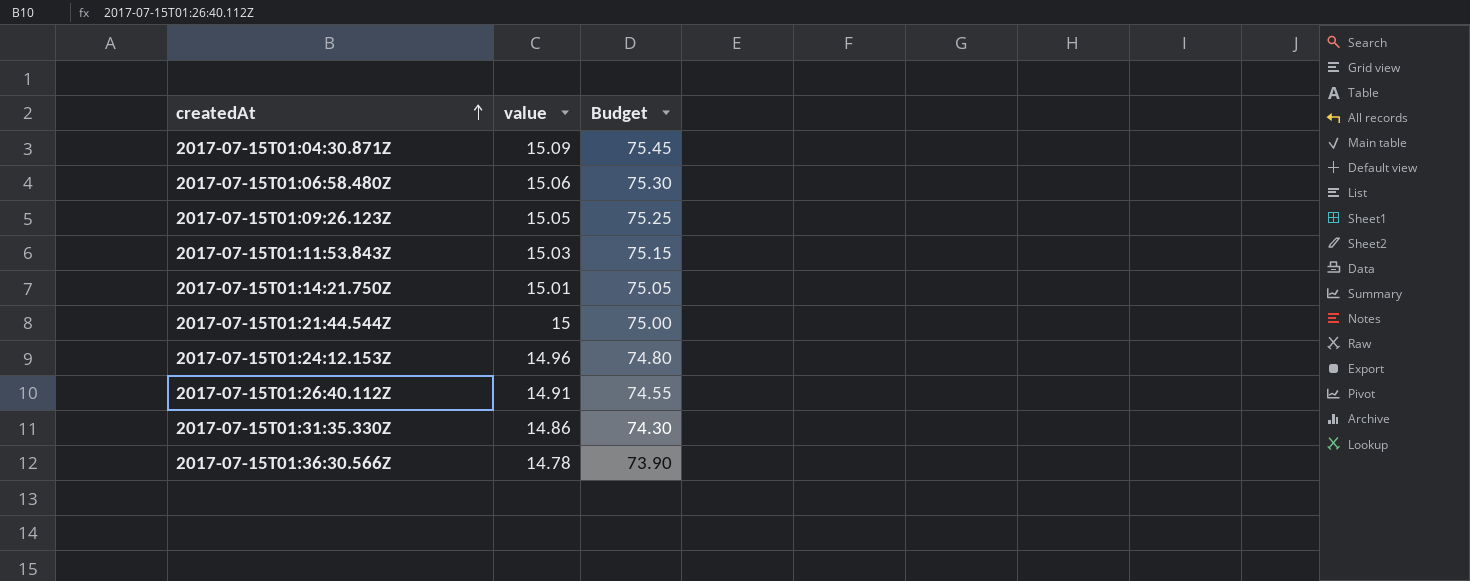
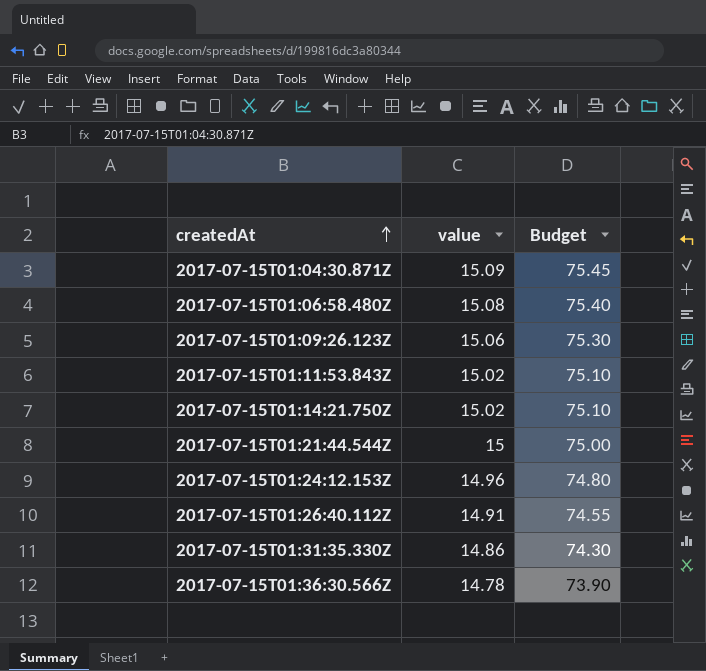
2017-07-15T01:06:58.480Z | value: 15.06 -> 15.08
2017-07-15T01:06:58.480Z | Budget: 75.30 -> 75.40
2017-07-15T01:09:26.123Z | value: 15.05 -> 15.06
2017-07-15T01:09:26.123Z | Budget: 75.25 -> 75.30
2017-07-15T01:11:53.843Z | value: 15.03 -> 15.02
2017-07-15T01:11:53.843Z | Budget: 75.15 -> 75.10
2017-07-15T01:14:21.750Z | value: 15.01 -> 15.02
2017-07-15T01:14:21.750Z | Budget: 75.05 -> 75.10

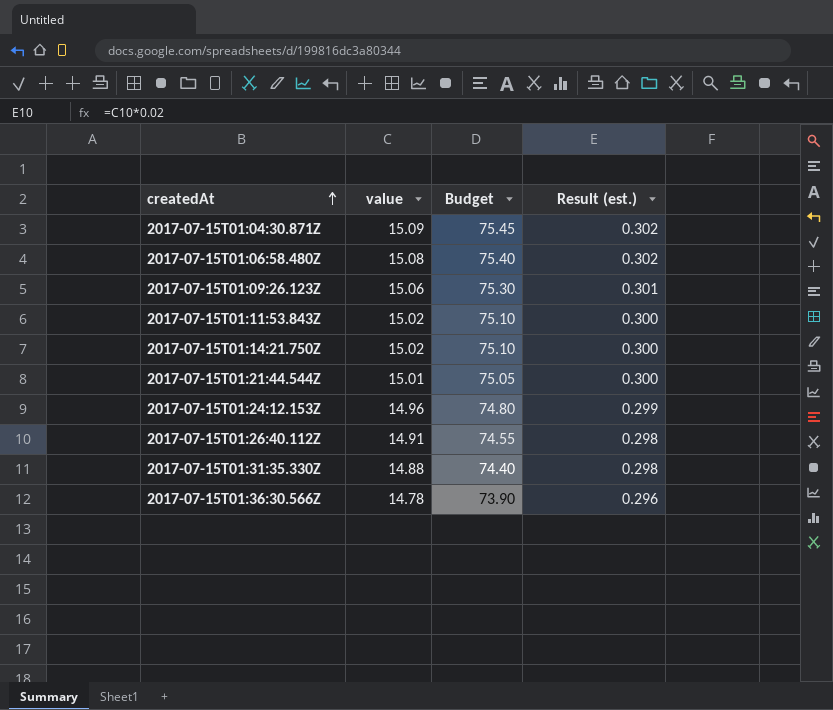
column Result (est.) | formula: none -> [value] * 0.02
2017-07-15T01:21:44.544Z | value: 15 -> 15.01
2017-07-15T01:21:44.544Z | Budget: 75.00 -> 75.05
2017-07-15T01:31:35.330Z | value: 14.86 -> 14.88
2017-07-15T01:31:35.330Z | Budget: 74.30 -> 74.40

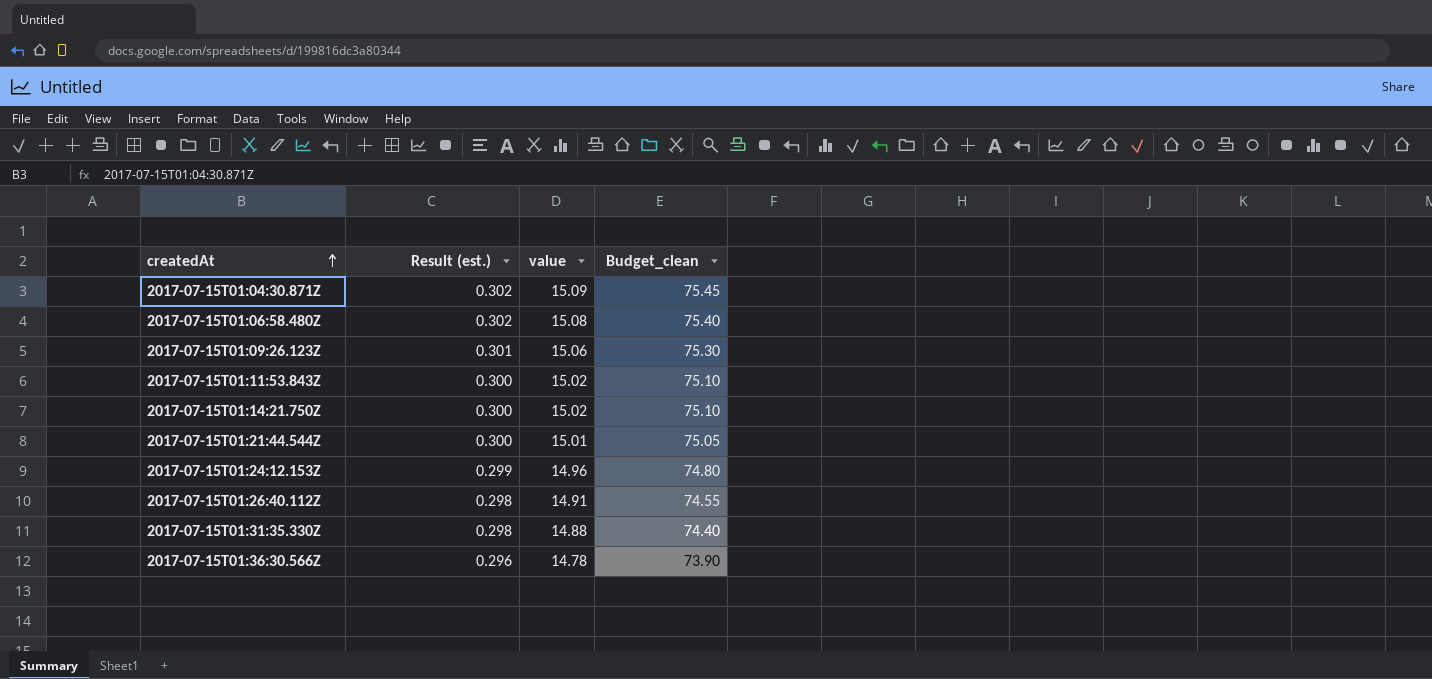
column Result (est.) | position: 4 -> 2
column name: Budget -> Budget_clean

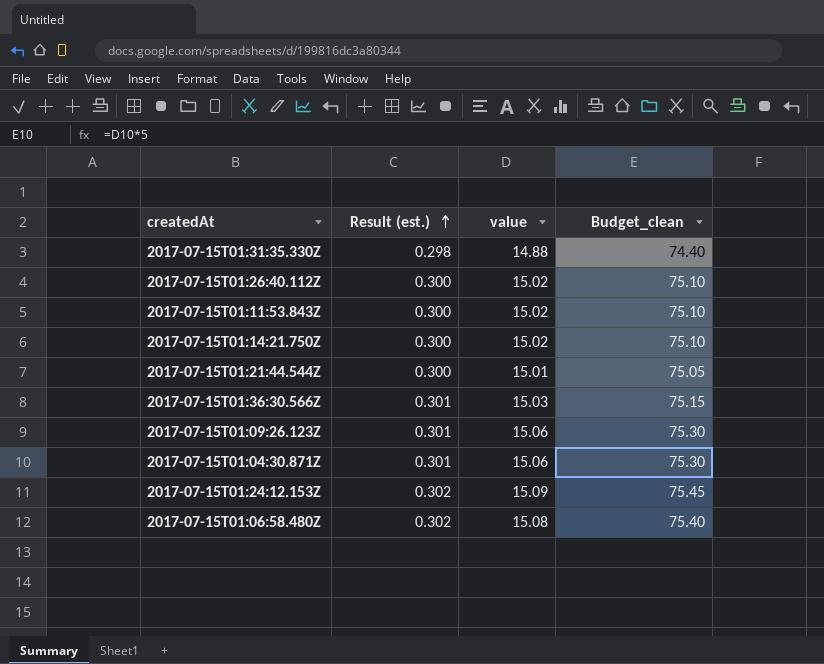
row order: createdAt ascending -> Result (est.) ascending
2017-07-15T01:26:40.112Z | Result (est.): 0.298 -> 0.300
2017-07-15T01:26:40.112Z | value: 14.91 -> 15.02
2017-07-15T01:26:40.112Z | Budget_clean: 74.55 -> 75.10
2017-07-15T01:36:30.566Z | Result (est.): 0.296 -> 0.301
2017-07-15T01:36:30.566Z | value: 14.78 -> 15.03
2017-07-15T01:36:30.566Z | Budget_clean: 73.90 -> 75.15
2017-07-15T01:04:30.871Z | Result (est.): 0.302 -> 0.301
2017-07-15T01:04:30.871Z | value: 15.09 -> 15.06
2017-07-15T01:04:30.871Z | Budget_clean: 75.45 -> 75.30
2017-07-15T01:24:12.153Z | Result (est.): 0.299 -> 0.302
2017-07-15T01:24:12.153Z | value: 14.96 -> 15.09
2017-07-15T01:24:12.153Z | Budget_clean: 74.80 -> 75.45

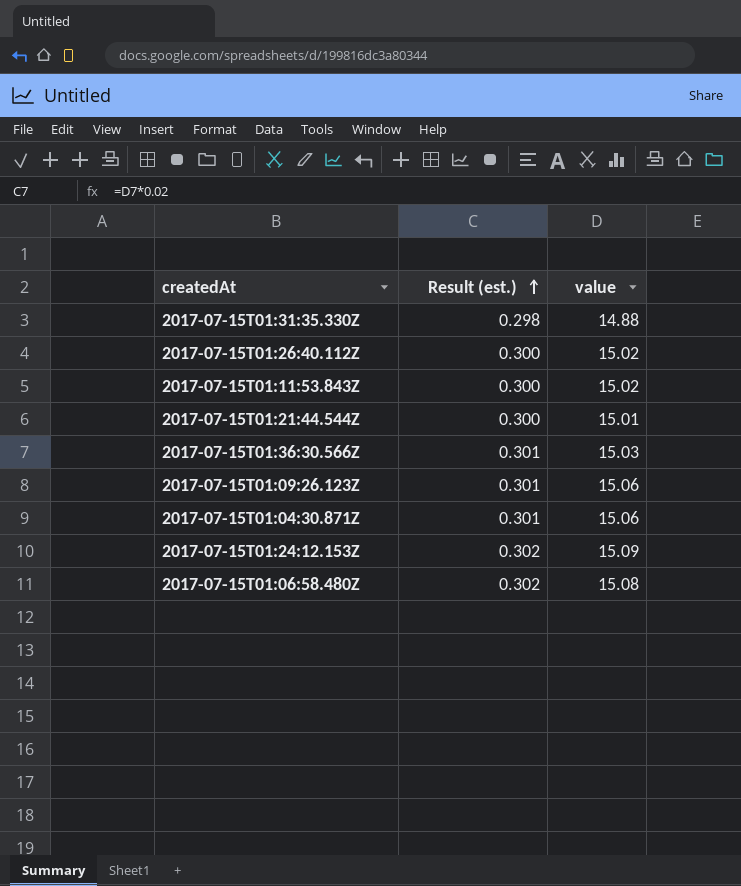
column Budget_clean | formula: [value] * 5 -> none
row 2017-07-15T01:14:21.750Z: 0.300 | 15.02 | 75.10 -> none

